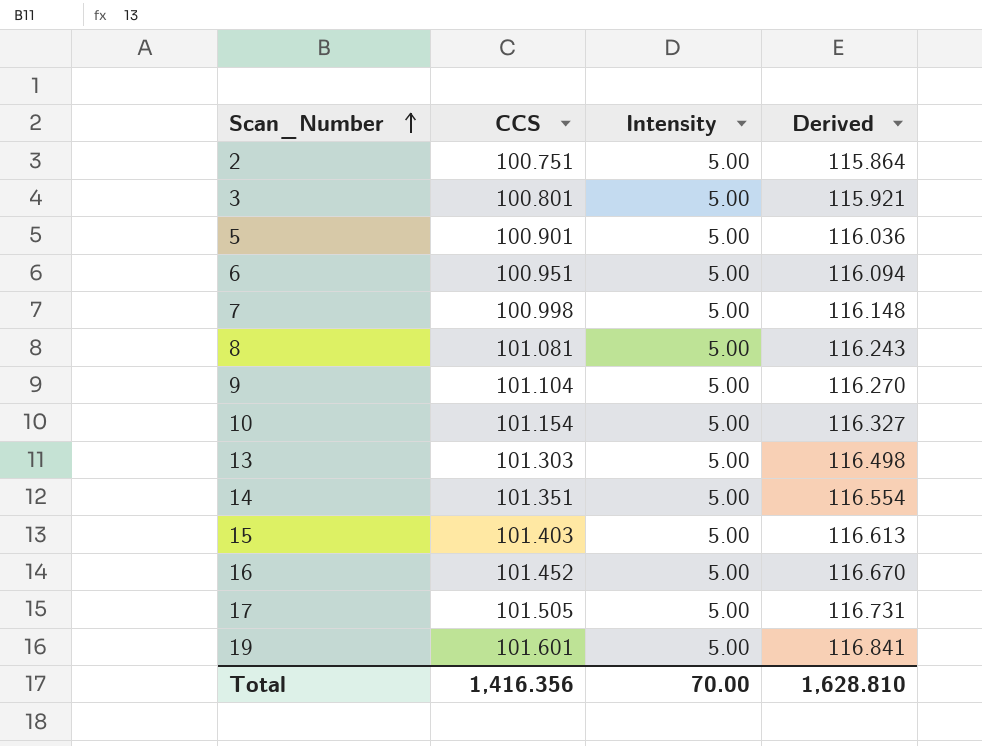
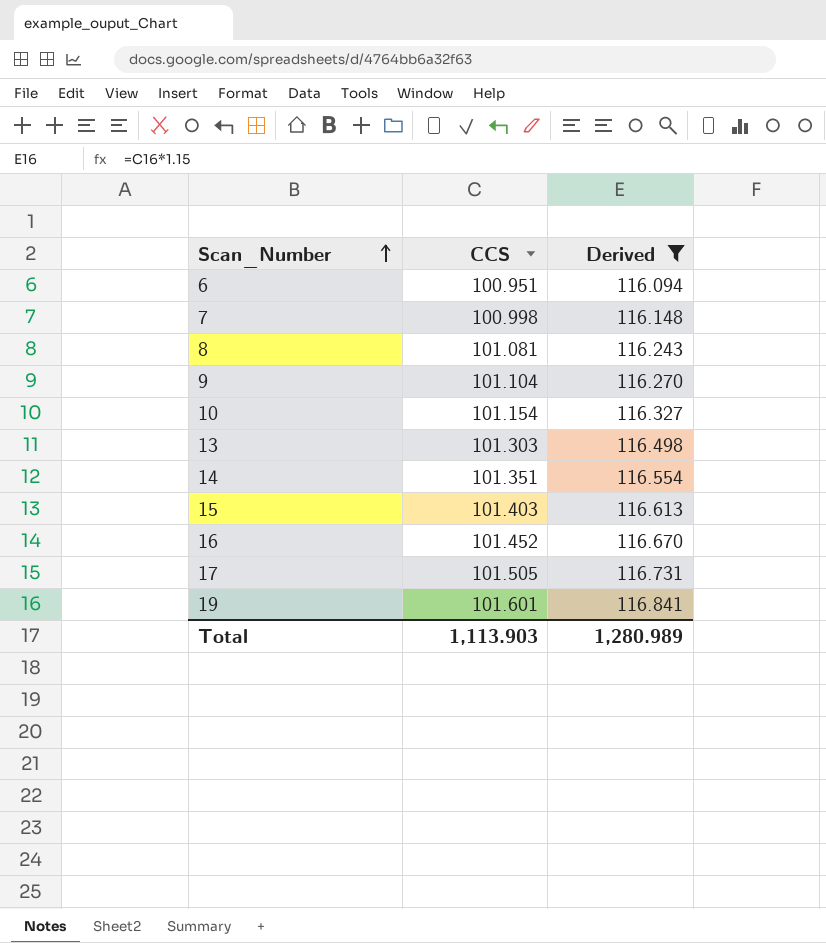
filter: none -> Derived >= 116.094
column Intensity | position: 3 -> none
Total | CCS: 1,416.356 -> 1,113.903
Total | Derived: 1,628.810 -> 1,280.989

